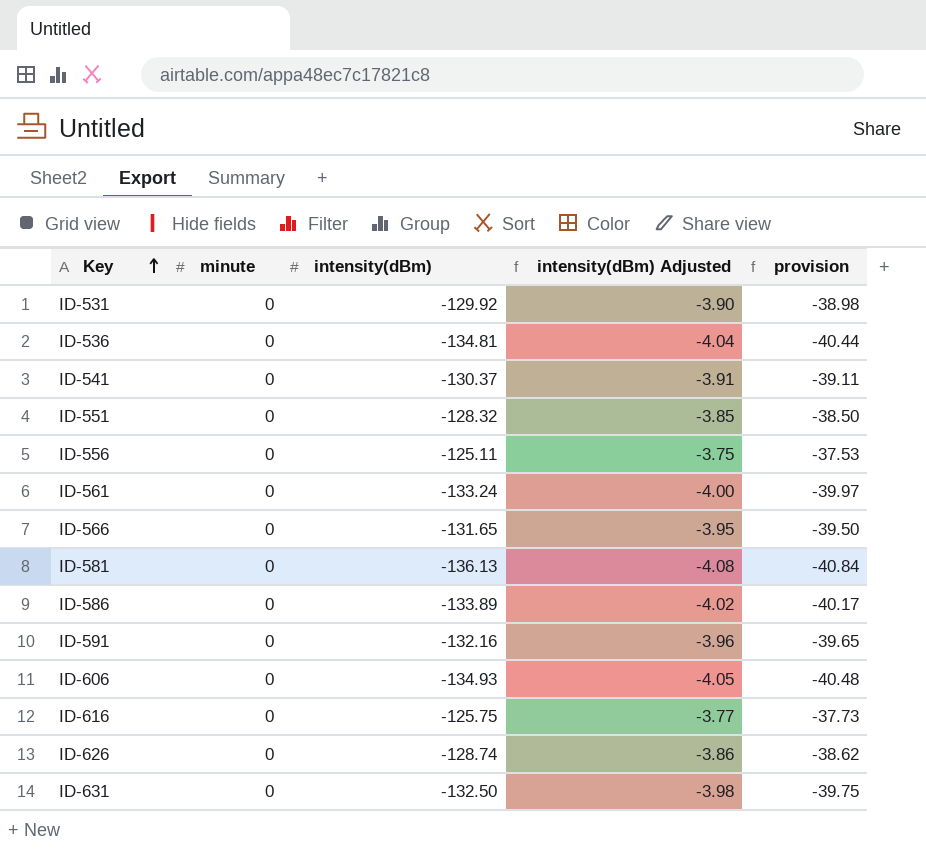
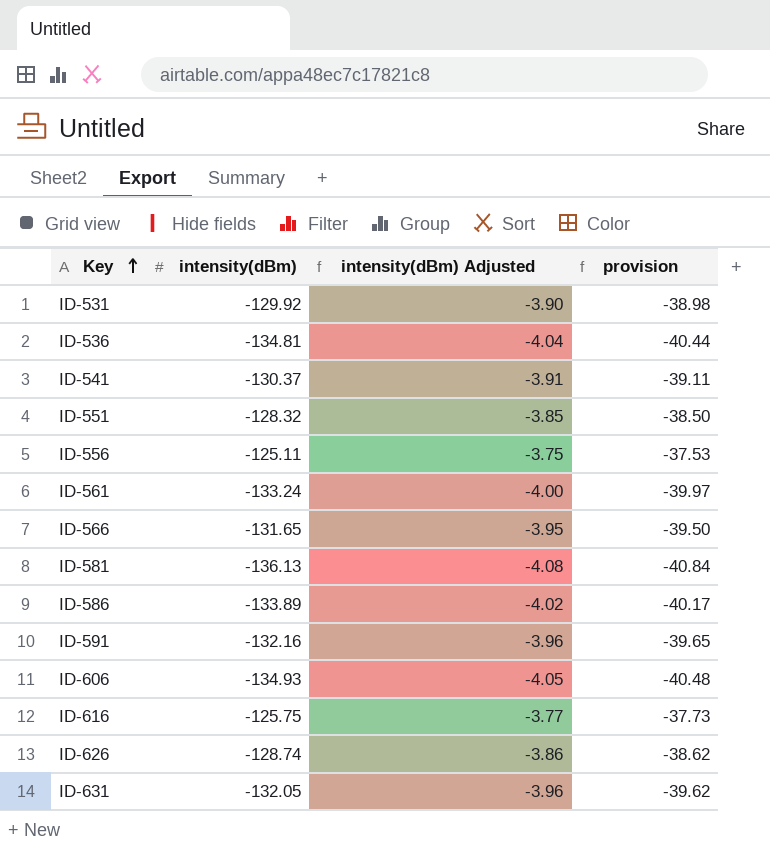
column minute | position: 2 -> none
ID-631 | intensity(dBm): -132.50 -> -132.05
ID-631 | intensity(dBm) Adjusted: -3.98 -> -3.96
ID-631 | provision: -39.75 -> -39.62

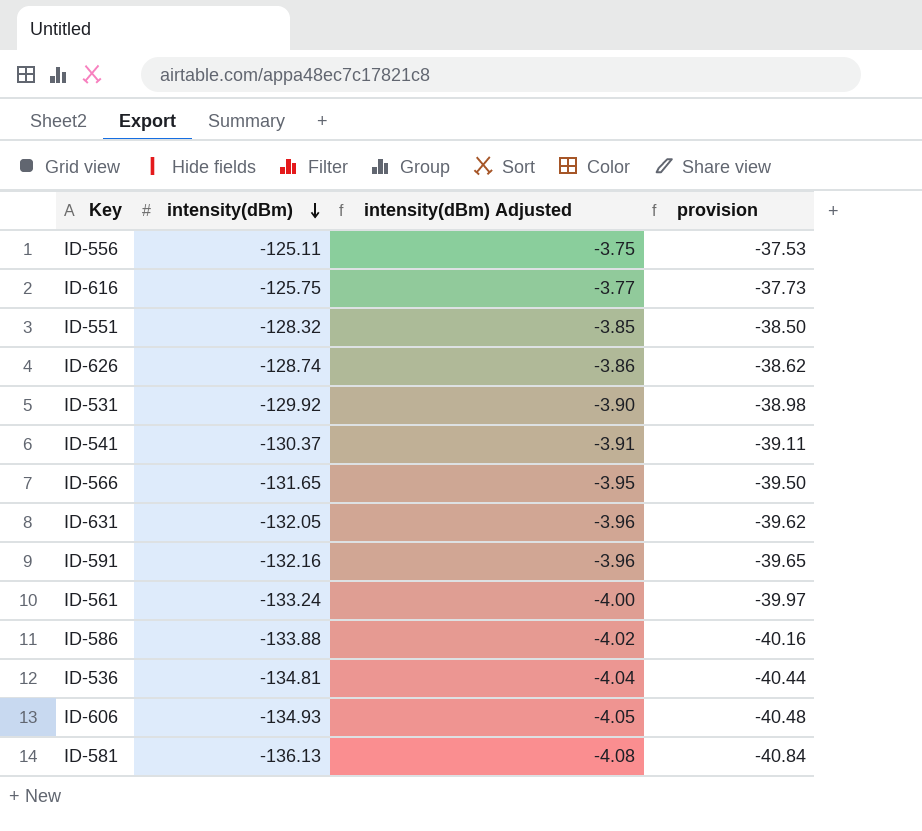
row order: Key ascending -> intensity(dBm) descending
ID-586 | intensity(dBm): -133.89 -> -133.88
ID-586 | provision: -40.17 -> -40.16

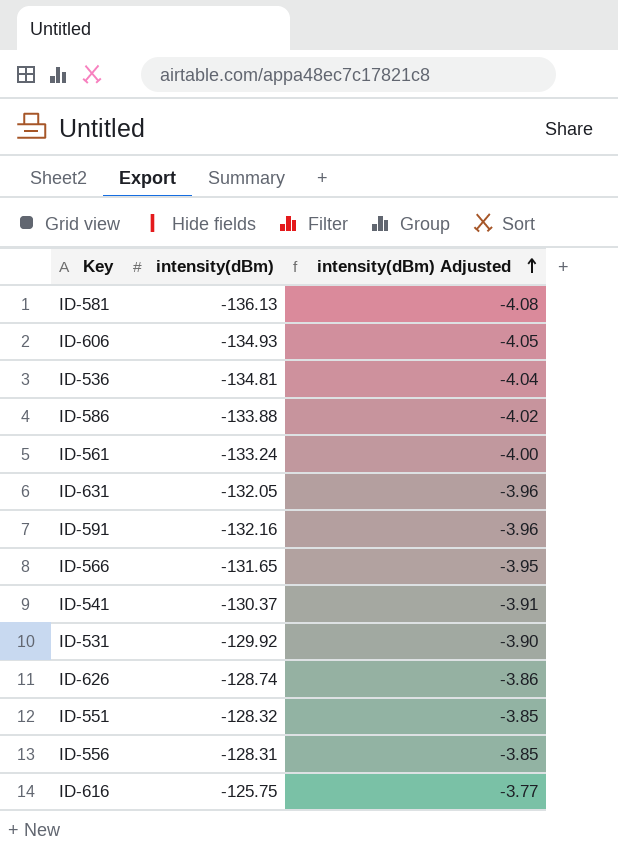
row order: intensity(dBm) descending -> intensity(dBm) Adjusted ascending
column provision | formula: [intensity(dBm)] * 0.3 -> none
ID-556 | intensity(dBm): -125.11 -> -128.31
ID-556 | intensity(dBm) Adjusted: -3.75 -> -3.85

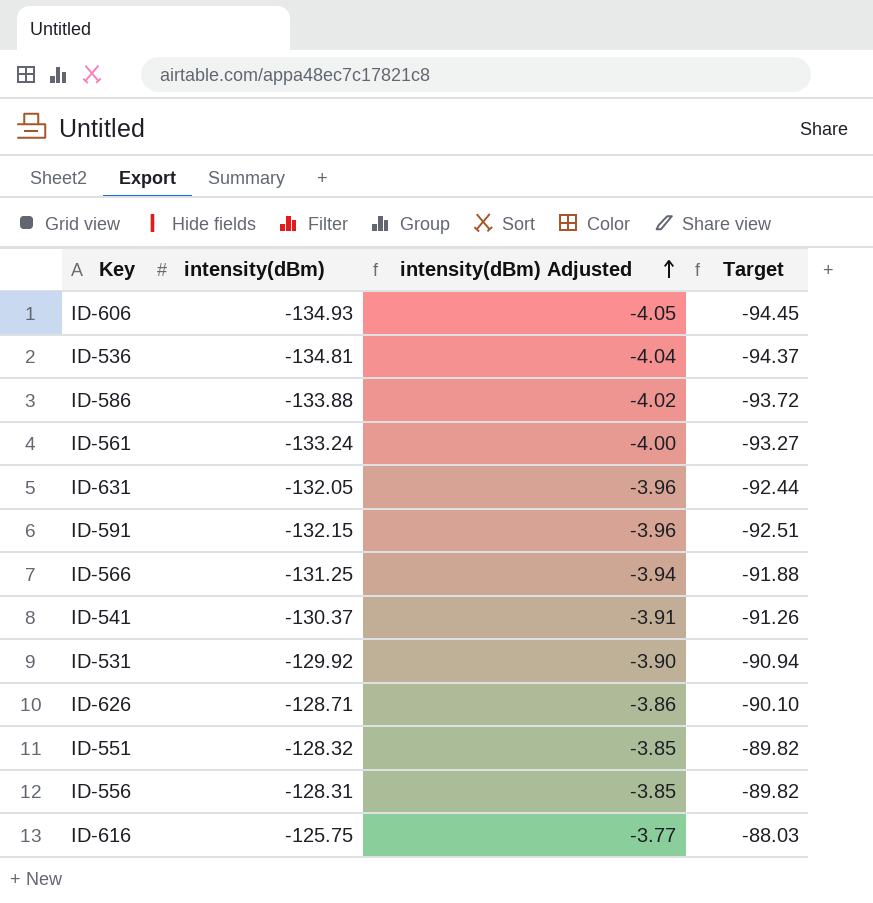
column Target | formula: none -> [intensity(dBm)] * 0.7
row ID-581: -136.13 | -4.08 -> none
ID-591 | intensity(dBm): -132.16 -> -132.15
ID-566 | intensity(dBm): -131.65 -> -131.25
ID-566 | intensity(dBm) Adjusted: -3.95 -> -3.94
ID-626 | intensity(dBm): -128.74 -> -128.71

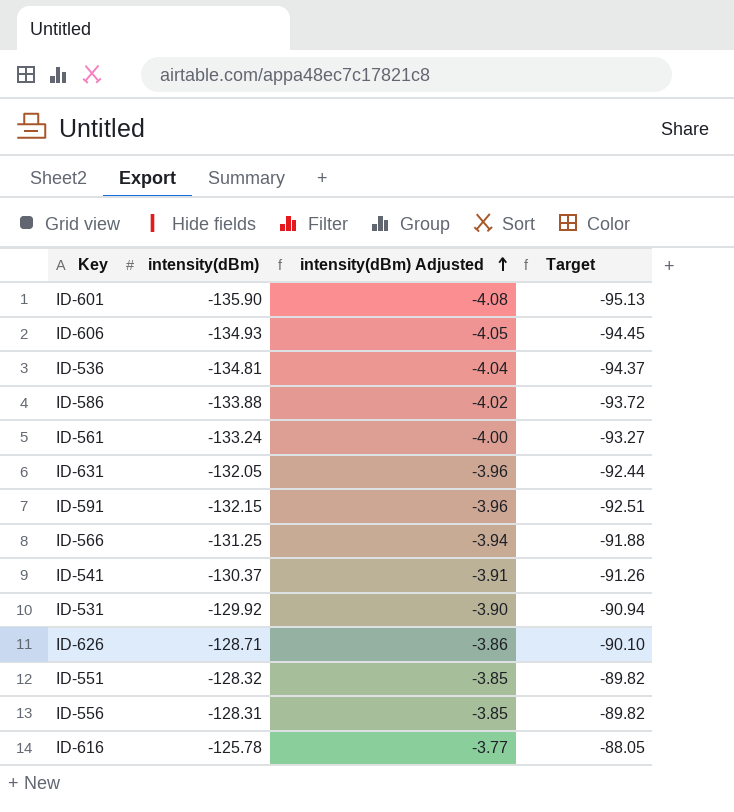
row ID-601: none -> -135.90 | -4.08 | -95.13
ID-616 | intensity(dBm): -125.75 -> -125.78
ID-616 | Target: -88.03 -> -88.05

